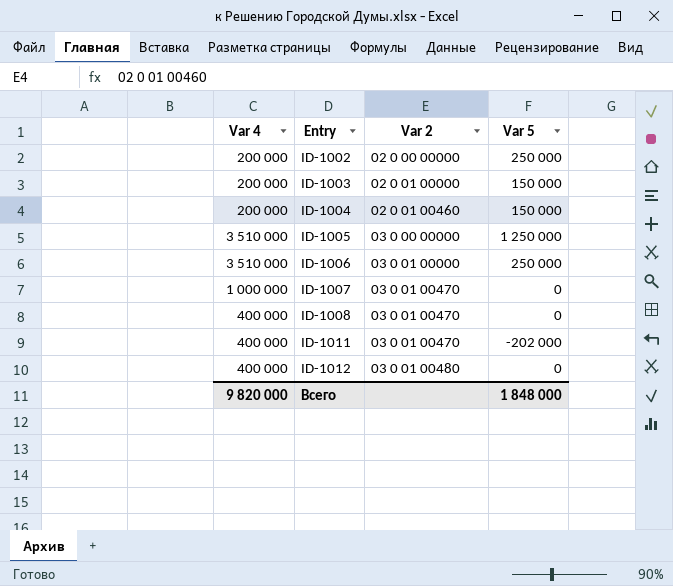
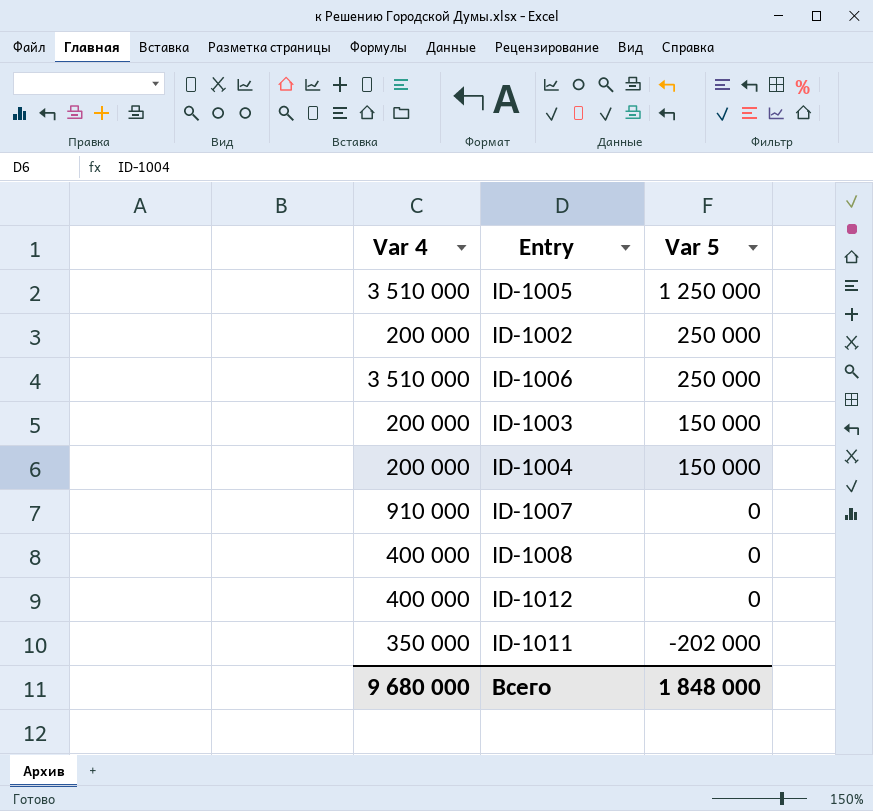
row order: Entry ascending -> Var 5 descending
column Var 2 | position: 3 -> none
ID-1007 | Var 4: 1 000 000 -> 910 000
ID-1011 | Var 4: 400 000 -> 350 000
Всего | Var 4: 9 820 000 -> 9 680 000

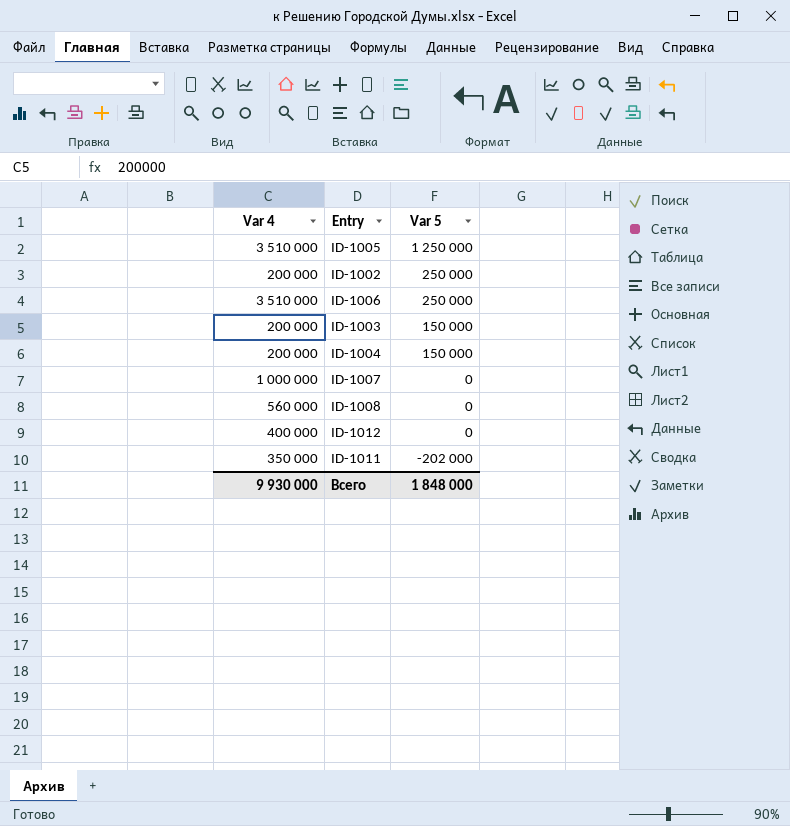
ID-1007 | Var 4: 910 000 -> 1 000 000
ID-1008 | Var 4: 400 000 -> 560 000
Всего | Var 4: 9 680 000 -> 9 930 000

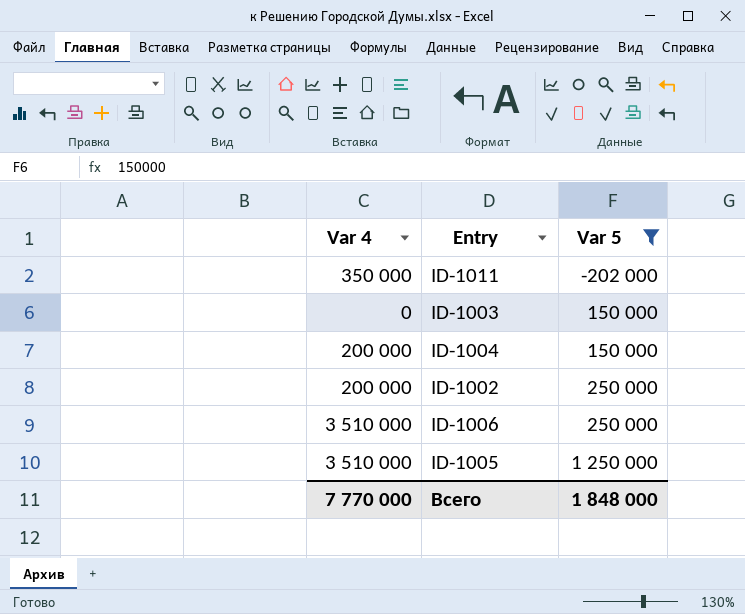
filter: none -> Var 5 != 0
row order: Var 5 descending -> Var 5 ascending
ID-1003 | Var 4: 200 000 -> 0
Всего | Var 4: 9 930 000 -> 7 770 000

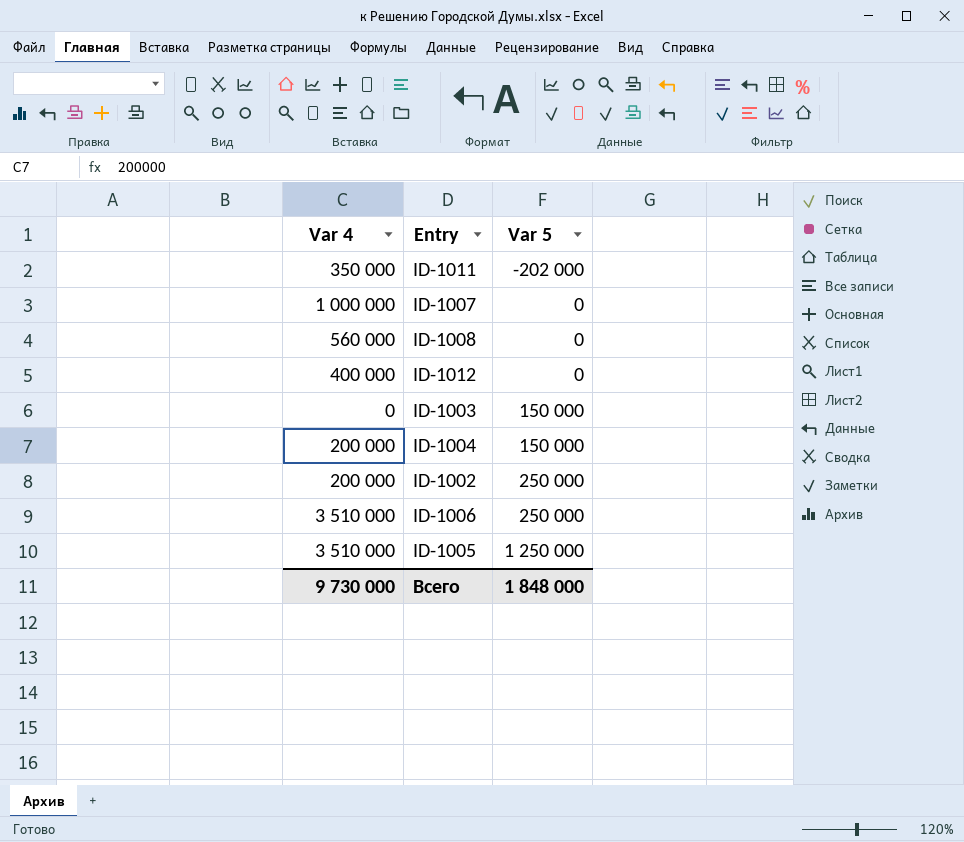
filter: Var 5 != 0 -> none
Всего | Var 4: 7 770 000 -> 9 730 000

